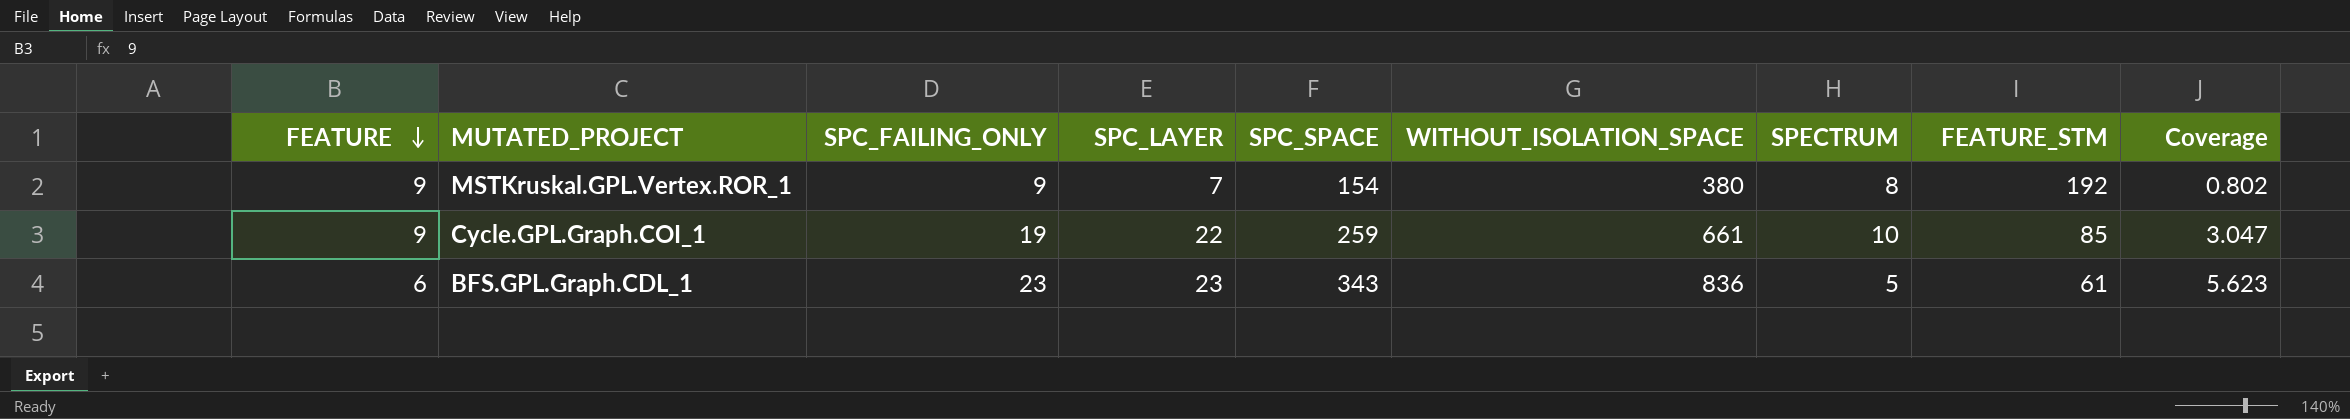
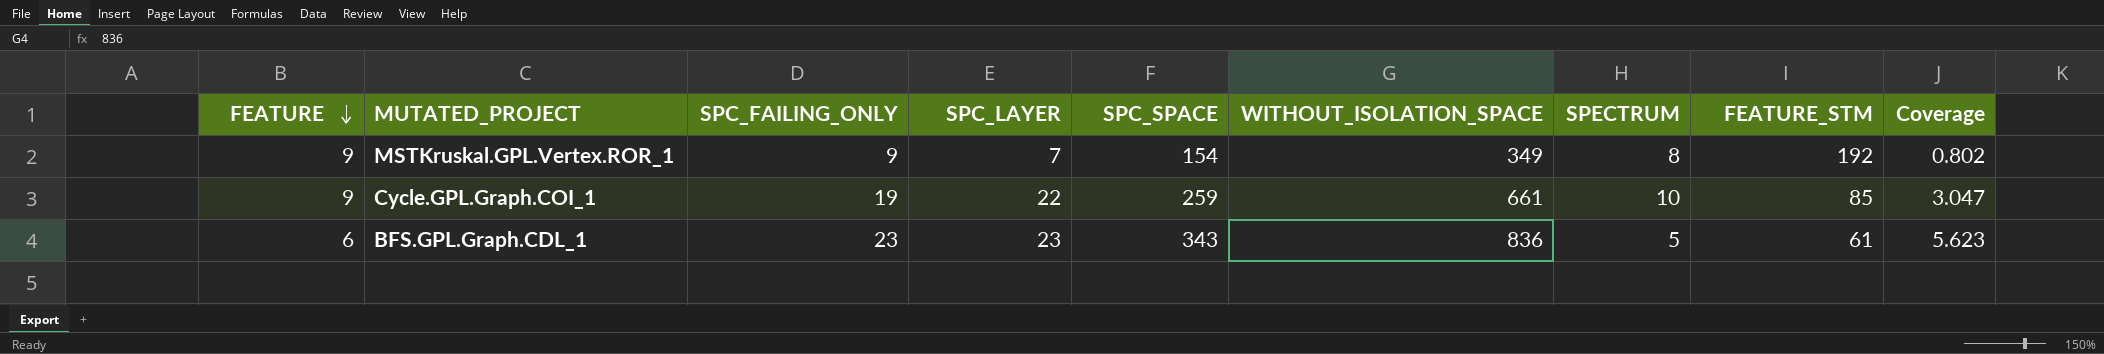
MSTKruskal.GPL.Vertex.ROR_1 | WITHOUT_ISOLATION_SPACE: 380 -> 349

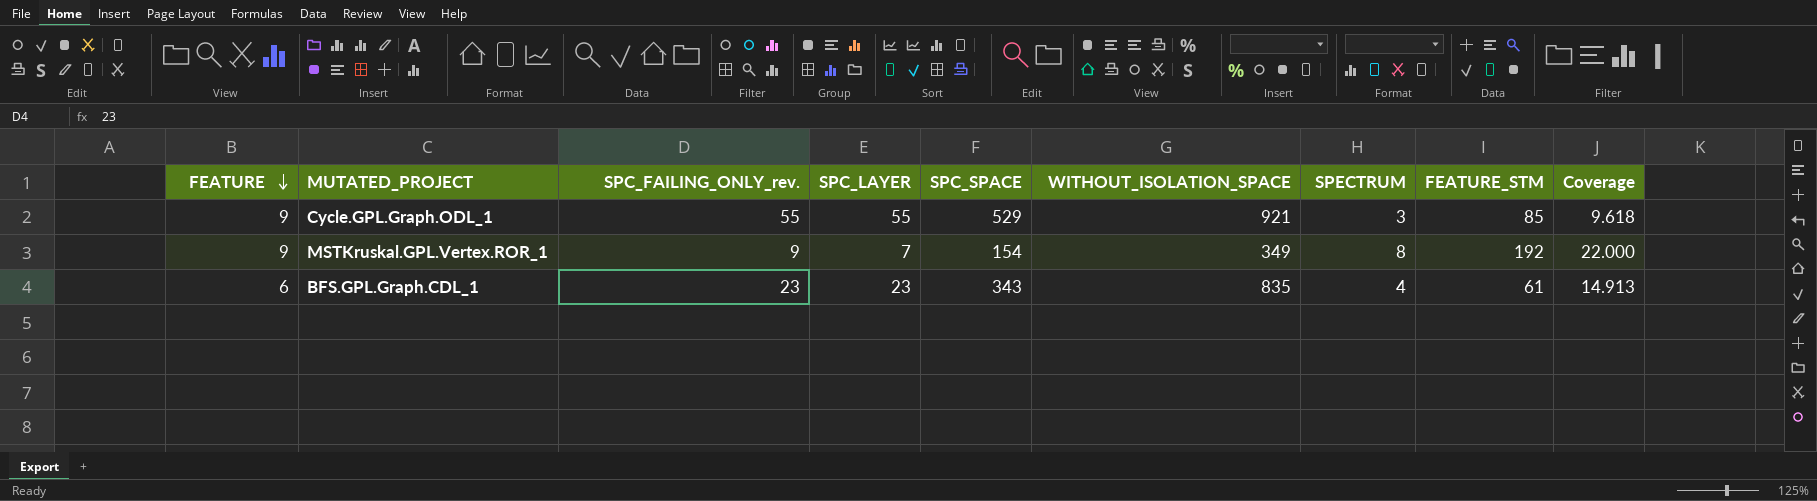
column name: SPC_FAILING_ONLY -> SPC_FAILING_ONLY_rev.
column Coverage | formula: [SPC_SPACE] / [FEATURE_STM] -> [SPC_SPACE] / [SPC_LAYER]
row Cycle.GPL.Graph.COI_1: 9 | 19 | 22 | 259 | 661 | 10 | 85 | 3.047 -> none
row Cycle.GPL.Graph.ODL_1: none -> 9 | 55 | 55 | 529 | 921 | 3 | 85 | 9.618
BFS.GPL.Graph.CDL_1 | WITHOUT_ISOLATION_SPACE: 836 -> 835
BFS.GPL.Graph.CDL_1 | SPECTRUM: 5 -> 4

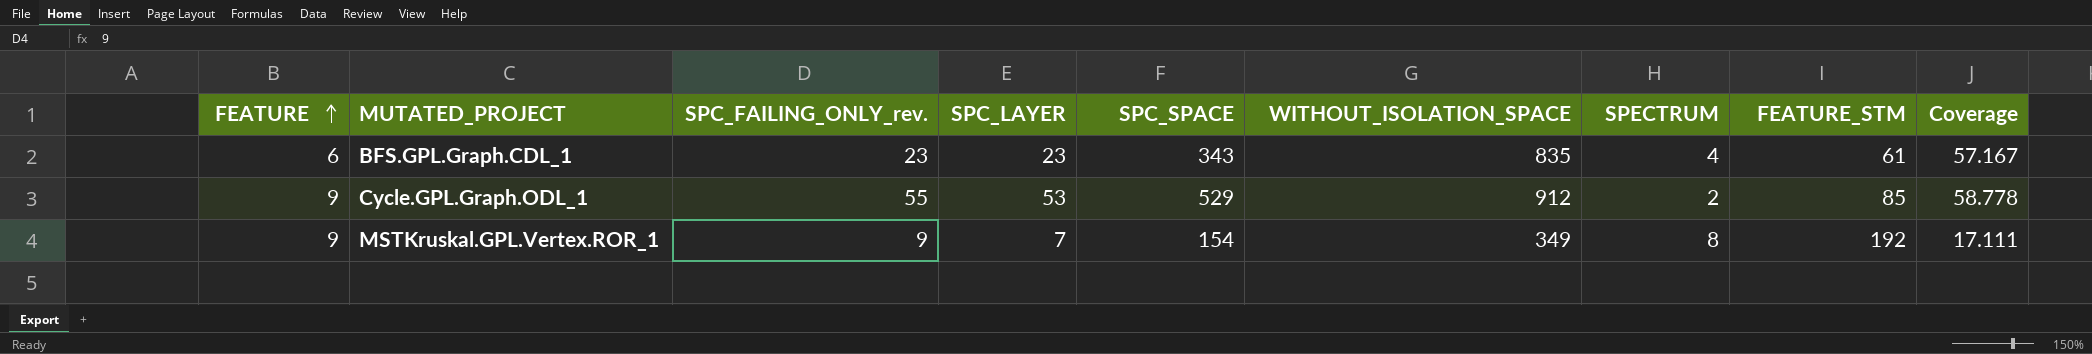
row order: FEATURE descending -> FEATURE ascending
column Coverage | formula: [SPC_SPACE] / [SPC_LAYER] -> [SPC_SPACE] / [FEATURE]
Cycle.GPL.Graph.ODL_1 | SPC_LAYER: 55 -> 53
Cycle.GPL.Graph.ODL_1 | WITHOUT_ISOLATION_SPACE: 921 -> 912
Cycle.GPL.Graph.ODL_1 | SPECTRUM: 3 -> 2

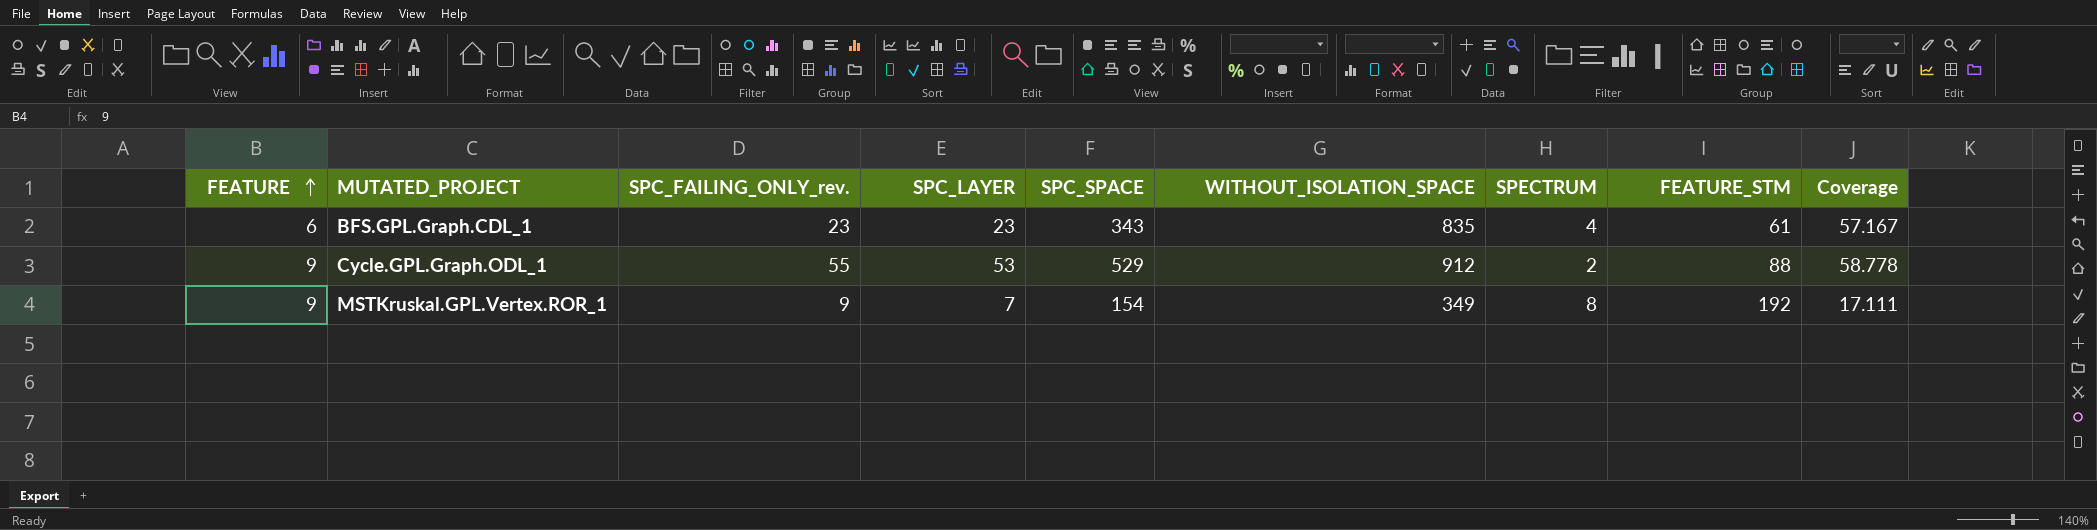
Cycle.GPL.Graph.ODL_1 | FEATURE_STM: 85 -> 88

